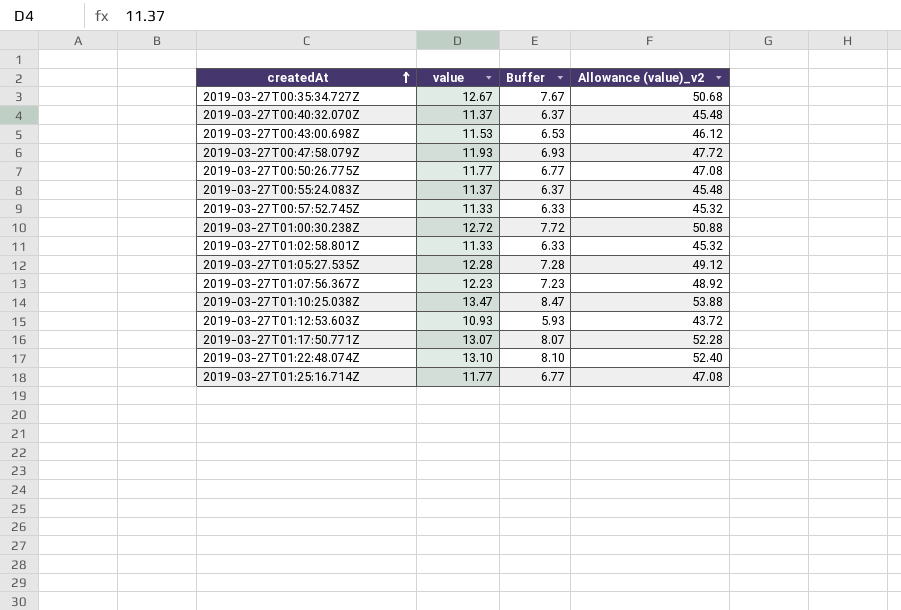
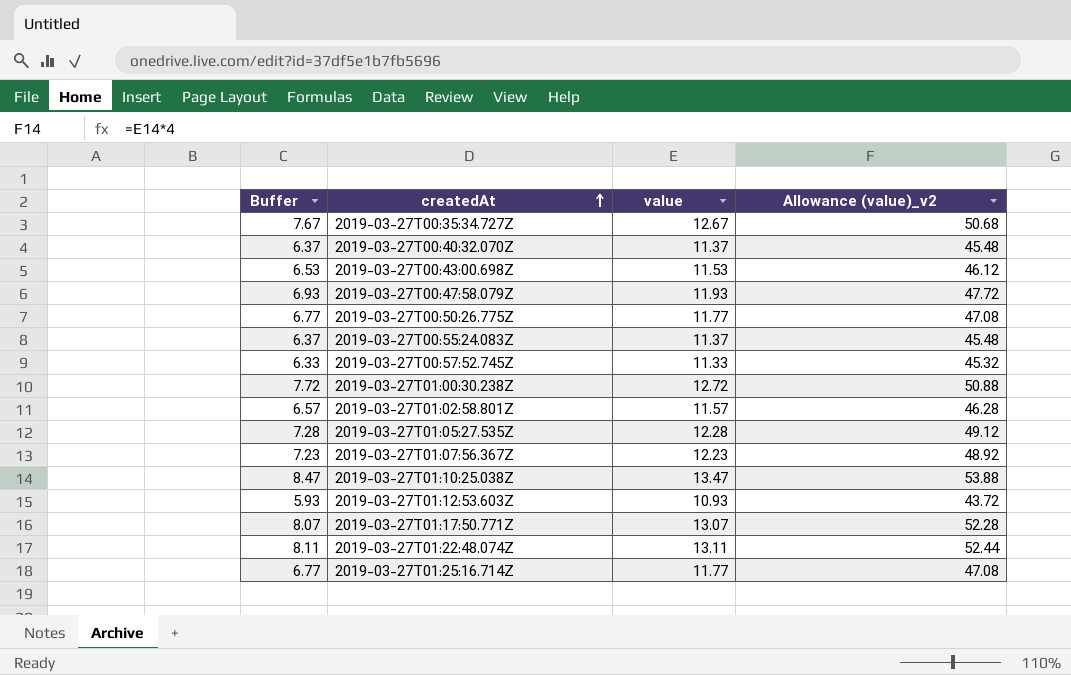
column Buffer | position: 3 -> 1
2019-03-27T01:02:58.801Z | Buffer: 6.33 -> 6.57
2019-03-27T01:02:58.801Z | value: 11.33 -> 11.57
2019-03-27T01:02:58.801Z | Allowance (value)_v2: 45.32 -> 46.28
2019-03-27T01:22:48.074Z | Buffer: 8.10 -> 8.11
2019-03-27T01:22:48.074Z | value: 13.10 -> 13.11
2019-03-27T01:22:48.074Z | Allowance (value)_v2: 52.40 -> 52.44

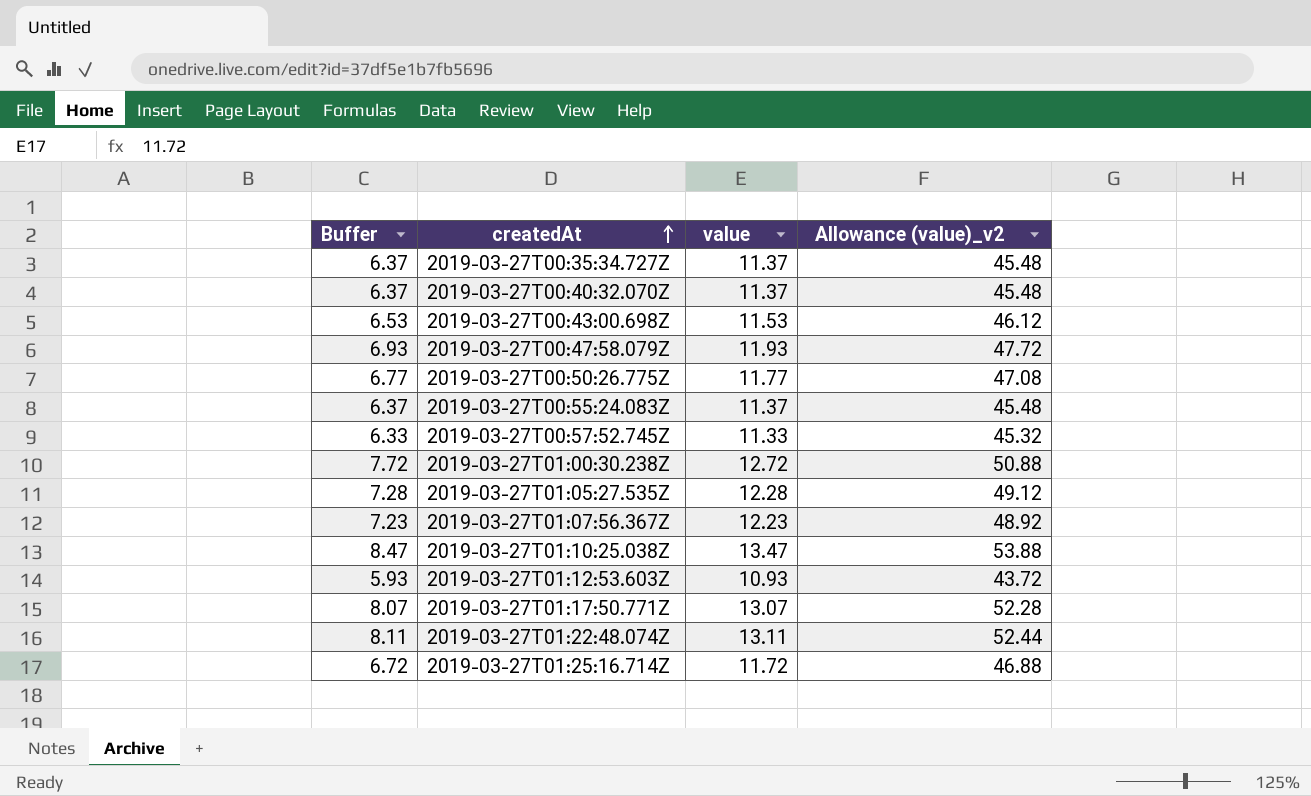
row 2019-03-27T01:02:58.801Z: 6.57 | 11.57 | 46.28 -> none
2019-03-27T00:35:34.727Z | Buffer: 7.67 -> 6.37
2019-03-27T00:35:34.727Z | value: 12.67 -> 11.37
2019-03-27T00:35:34.727Z | Allowance (value)_v2: 50.68 -> 45.48
2019-03-27T01:25:16.714Z | Buffer: 6.77 -> 6.72
2019-03-27T01:25:16.714Z | value: 11.77 -> 11.72
2019-03-27T01:25:16.714Z | Allowance (value)_v2: 47.08 -> 46.88

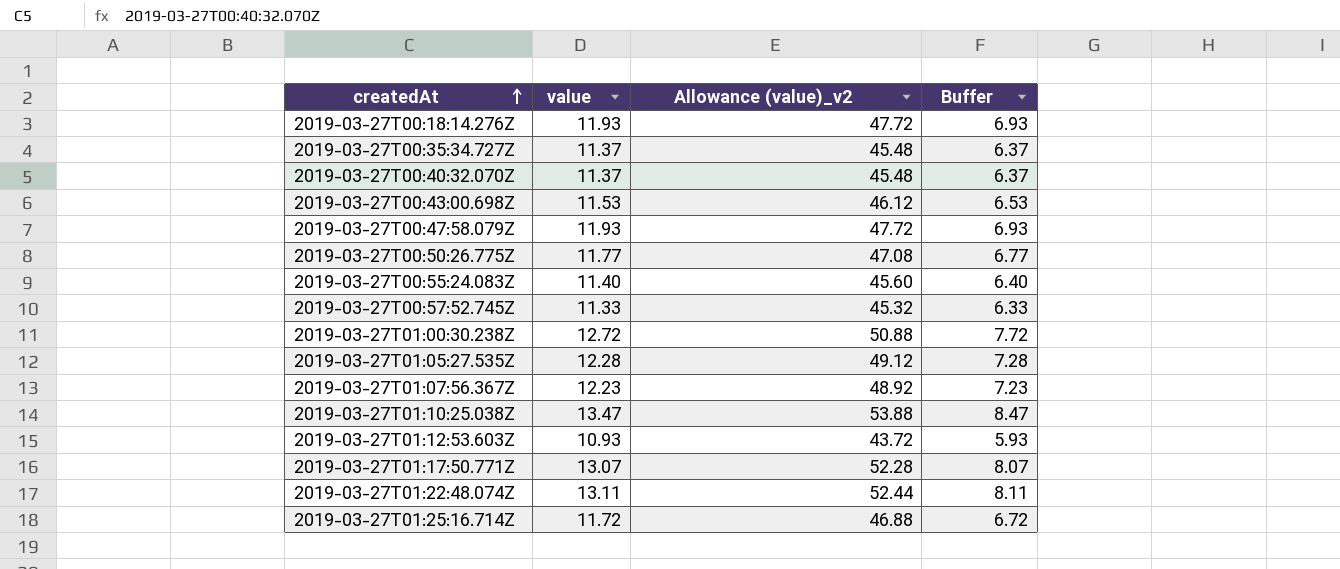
column Buffer | position: 1 -> 4
row 2019-03-27T00:18:14.276Z: none -> 11.93 | 47.72 | 6.93
2019-03-27T00:55:24.083Z | value: 11.37 -> 11.40
2019-03-27T00:55:24.083Z | Allowance (value)_v2: 45.48 -> 45.60
2019-03-27T00:55:24.083Z | Buffer: 6.37 -> 6.40

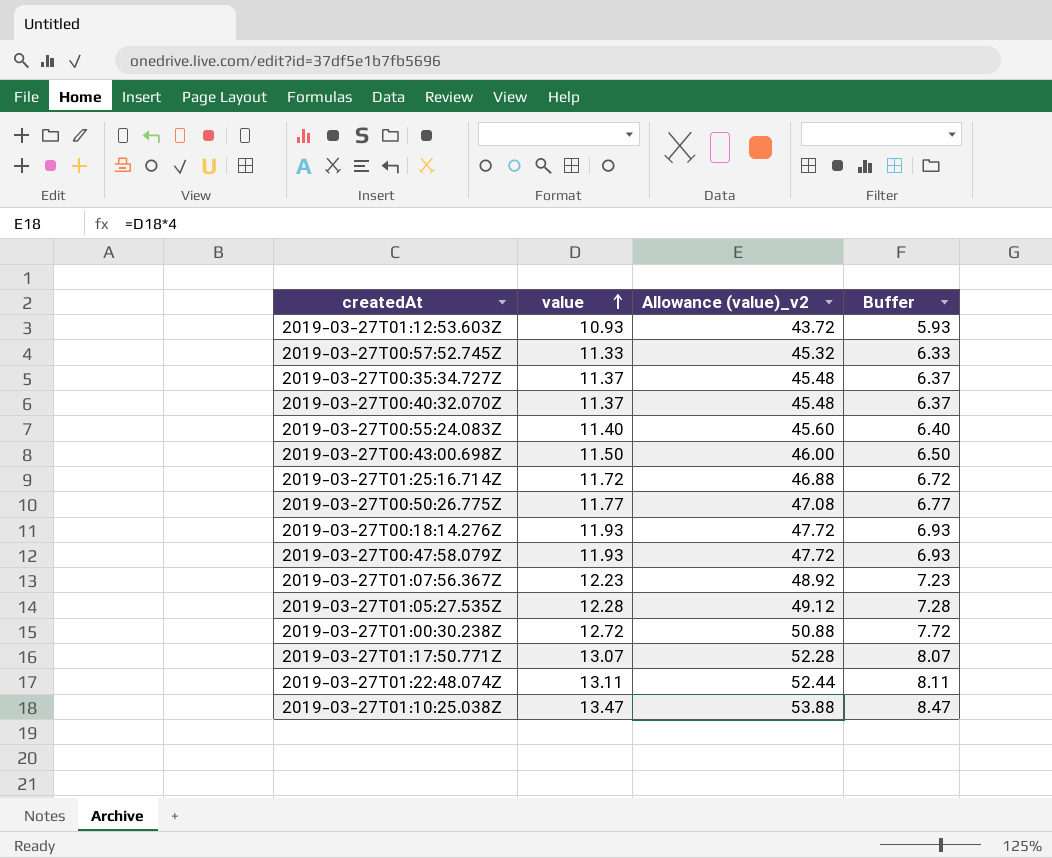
row order: createdAt ascending -> value ascending
2019-03-27T00:43:00.698Z | value: 11.53 -> 11.50
2019-03-27T00:43:00.698Z | Allowance (value)_v2: 46.12 -> 46.00
2019-03-27T00:43:00.698Z | Buffer: 6.53 -> 6.50

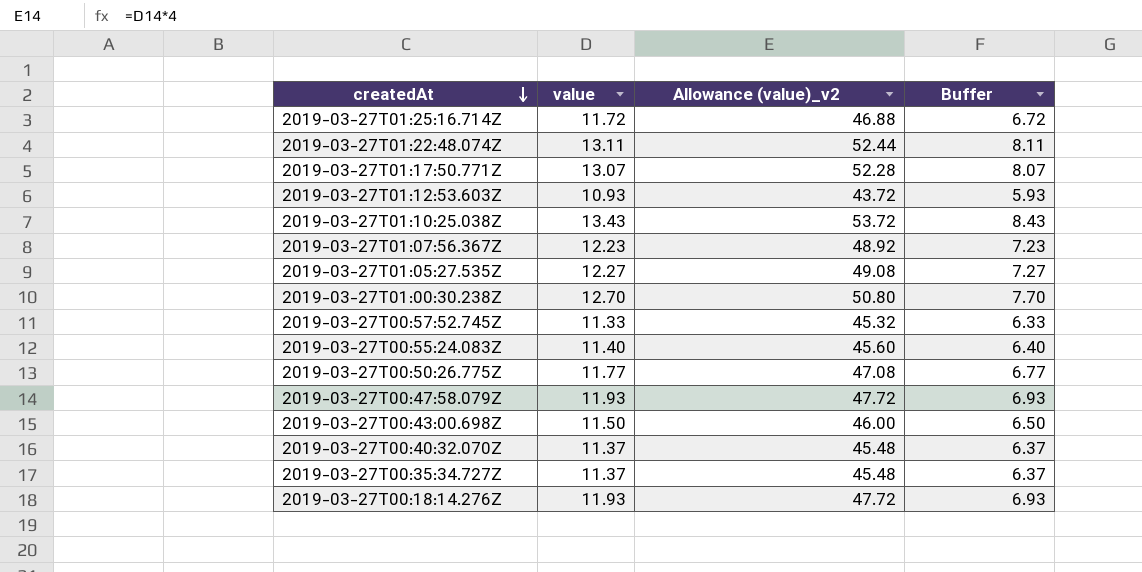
row order: value ascending -> createdAt descending
2019-03-27T01:10:25.038Z | value: 13.47 -> 13.43
2019-03-27T01:10:25.038Z | Allowance (value)_v2: 53.88 -> 53.72
2019-03-27T01:10:25.038Z | Buffer: 8.47 -> 8.43
2019-03-27T01:05:27.535Z | value: 12.28 -> 12.27
2019-03-27T01:05:27.535Z | Allowance (value)_v2: 49.12 -> 49.08
2019-03-27T01:05:27.535Z | Buffer: 7.28 -> 7.27
2019-03-27T01:00:30.238Z | value: 12.72 -> 12.70
2019-03-27T01:00:30.238Z | Allowance (value)_v2: 50.88 -> 50.80
2019-03-27T01:00:30.238Z | Buffer: 7.72 -> 7.70

